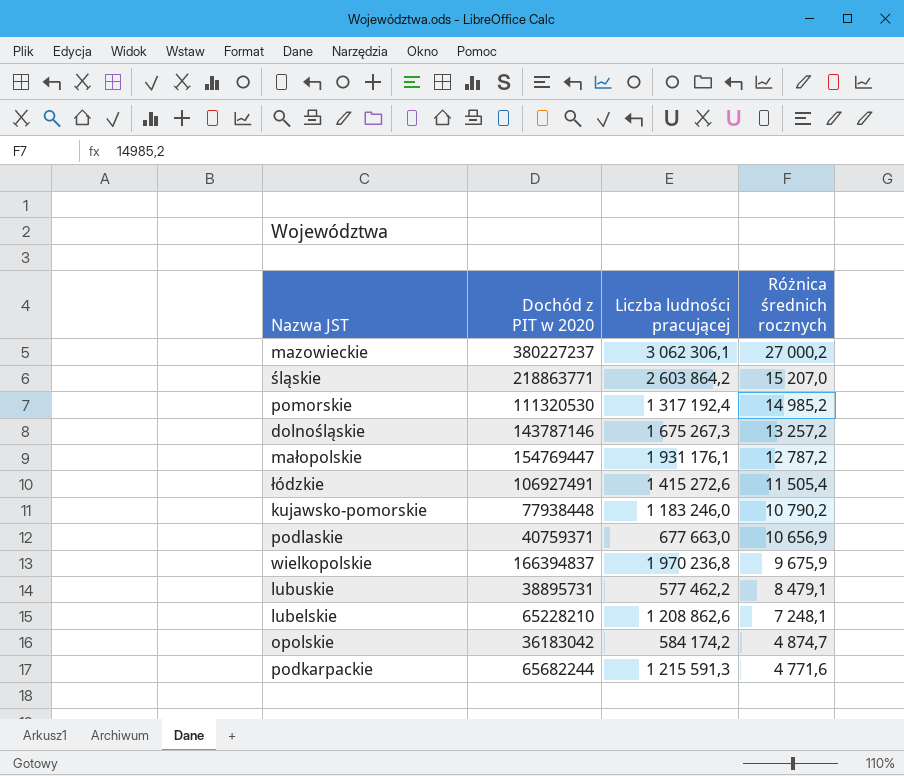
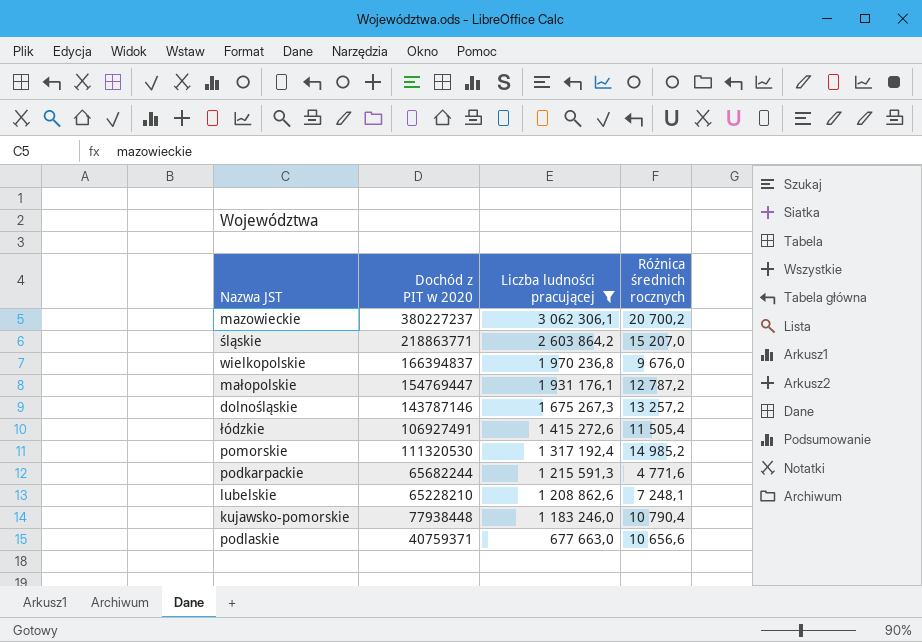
filter: none -> Liczba ludności pracującej >= 677 663,0
row order: Różnica średnich rocznych descending -> Liczba ludności pracującej descending
mazowieckie | Różnica średnich rocznych: 27 000,2 -> 20 700,2
wielkopolskie | Różnica średnich rocznych: 9 675,9 -> 9 676,0
kujawsko-pomorskie | Różnica średnich rocznych: 10 790,2 -> 10 790,4
podlaskie | Różnica średnich rocznych: 10 656,9 -> 10 656,6

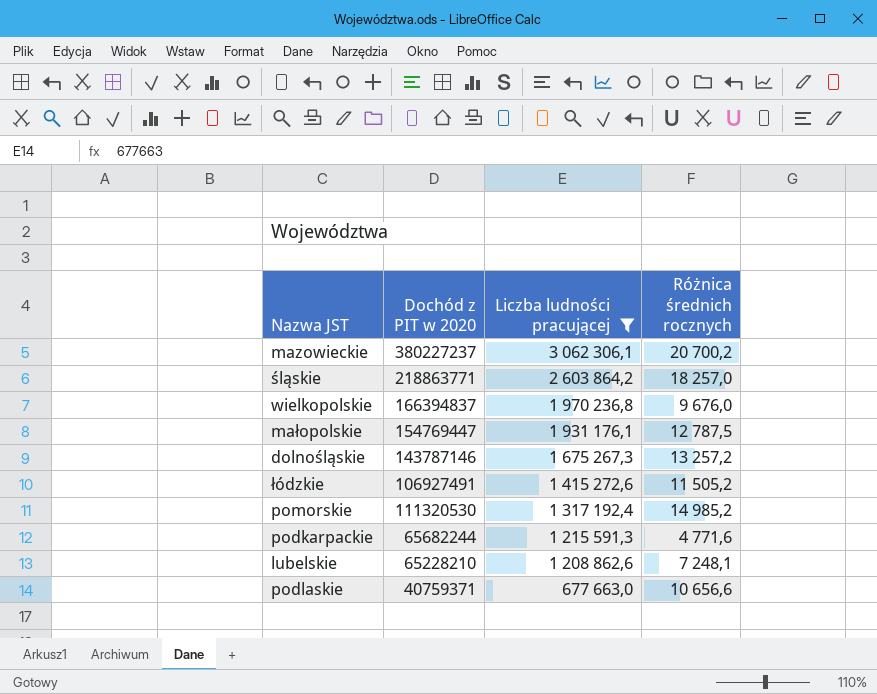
row kujawsko-pomorskie: 77938448 | 1 183 246,0 | 10 790,4 -> none
śląskie | Różnica średnich rocznych: 15 207,0 -> 18 257,0
małopolskie | Różnica średnich rocznych: 12 787,2 -> 12 787,5
łódzkie | Różnica średnich rocznych: 11 505,4 -> 11 505,2

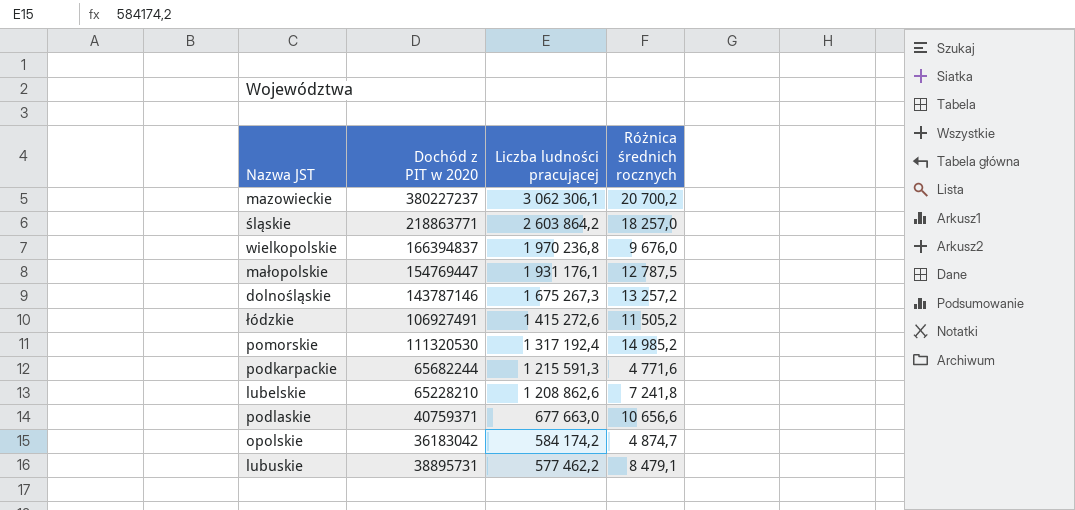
filter: Liczba ludności pracującej >= 677 663,0 -> none
lubelskie | Różnica średnich rocznych: 7 248,1 -> 7 241,8

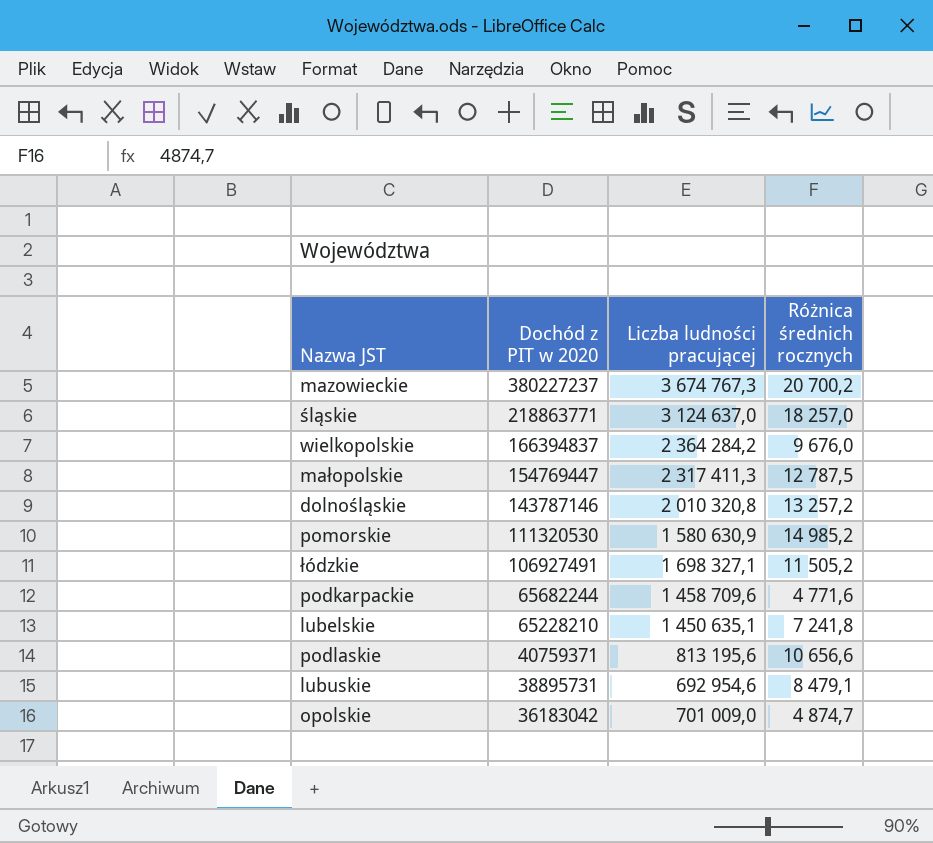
row order: Liczba ludności pracującej descending -> Dochód z PIT w 2020 descending
mazowieckie | Liczba ludności pracującej: 3 062 306,1 -> 3 674 767,3
śląskie | Liczba ludności pracującej: 2 603 864,2 -> 3 124 637,0
wielkopolskie | Liczba ludności pracującej: 1 970 236,8 -> 2 364 284,2
małopolskie | Liczba ludności pracującej: 1 931 176,1 -> 2 317 411,3
dolnośląskie | Liczba ludności pracującej: 1 675 267,3 -> 2 010 320,8
pomorskie | Liczba ludności pracującej: 1 317 192,4 -> 1 580 630,9
łódzkie | Liczba ludności pracującej: 1 415 272,6 -> 1 698 327,1
podkarpackie | Liczba ludności pracującej: 1 215 591,3 -> 1 458 709,6
lubelskie | Liczba ludności pracującej: 1 208 862,6 -> 1 450 635,1
podlaskie | Liczba ludności pracującej: 677 663,0 -> 813 195,6
lubuskie | Liczba ludności pracującej: 577 462,2 -> 692 954,6
opolskie | Liczba ludności pracującej: 584 174,2 -> 701 009,0

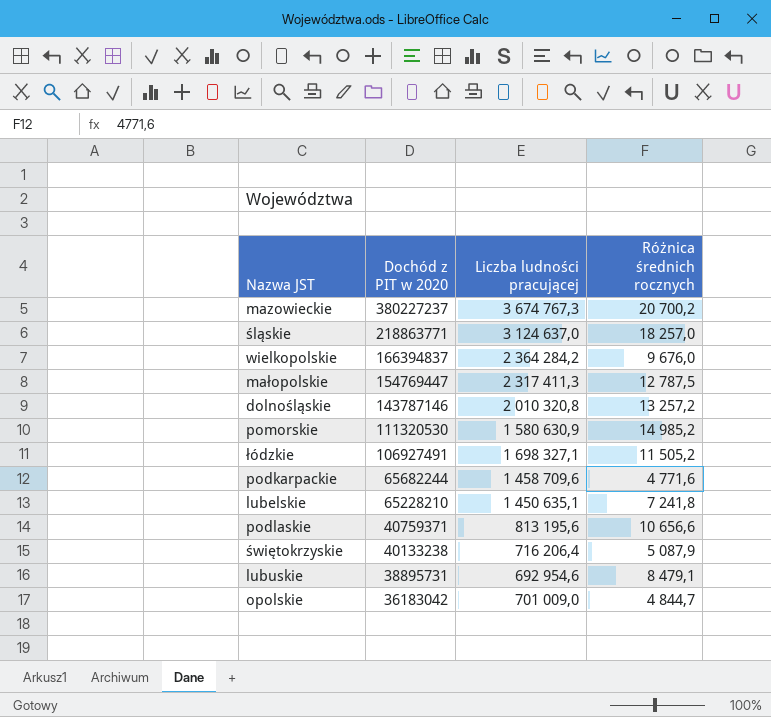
row świętokrzyskie: none -> 40133238 | 716 206,4 | 5 087,9
opolskie | Różnica średnich rocznych: 4 874,7 -> 4 844,7

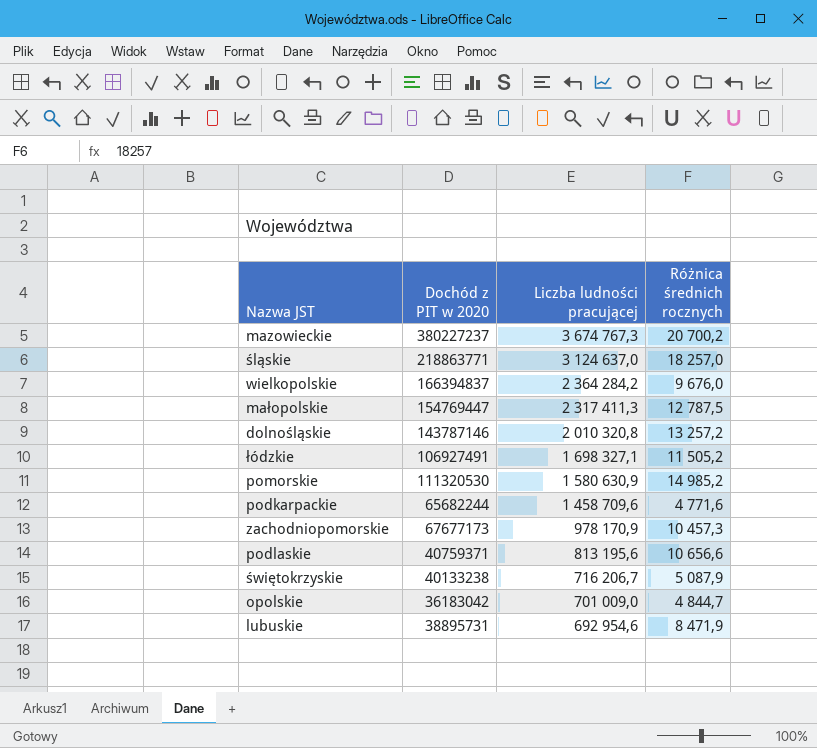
row order: Dochód z PIT w 2020 descending -> Liczba ludności pracującej descending
row lubelskie: 65228210 | 1 450 635,1 | 7 241,8 -> none
row zachodniopomorskie: none -> 67677173 | 978 170,9 | 10 457,3
świętokrzyskie | Liczba ludności pracującej: 716 206,4 -> 716 206,7
lubuskie | Różnica średnich rocznych: 8 479,1 -> 8 471,9

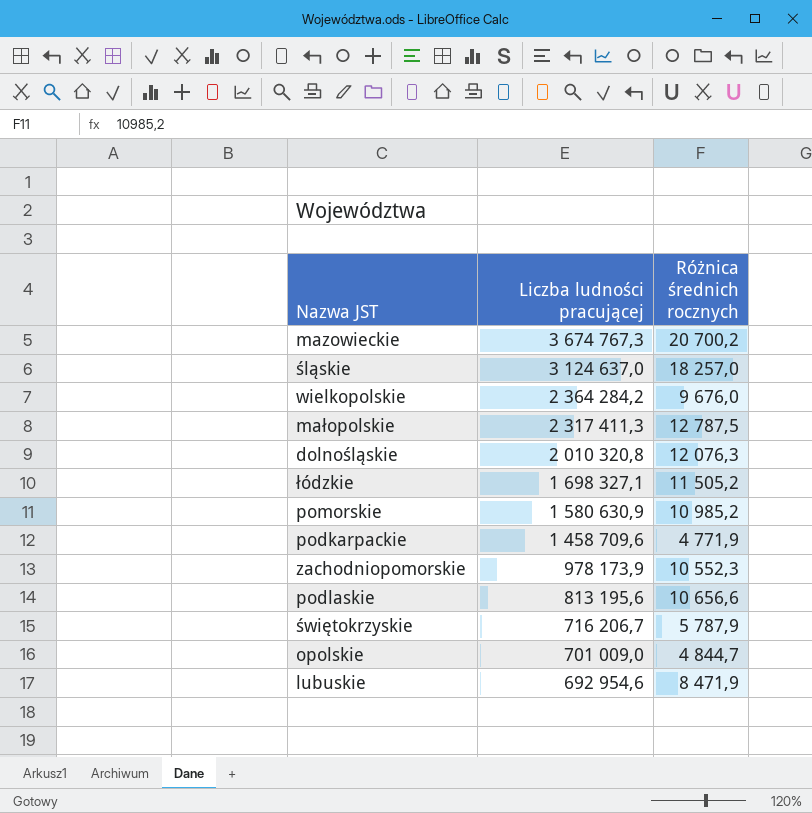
column Dochód z PIT w 2020 | position: 2 -> none
dolnośląskie | Różnica średnich rocznych: 13 257,2 -> 12 076,3
pomorskie | Różnica średnich rocznych: 14 985,2 -> 10 985,2
podkarpackie | Różnica średnich rocznych: 4 771,6 -> 4 771,9
zachodniopomorskie | Liczba ludności pracującej: 978 170,9 -> 978 173,9
zachodniopomorskie | Różnica średnich rocznych: 10 457,3 -> 10 552,3
świętokrzyskie | Różnica średnich rocznych: 5 087,9 -> 5 787,9

